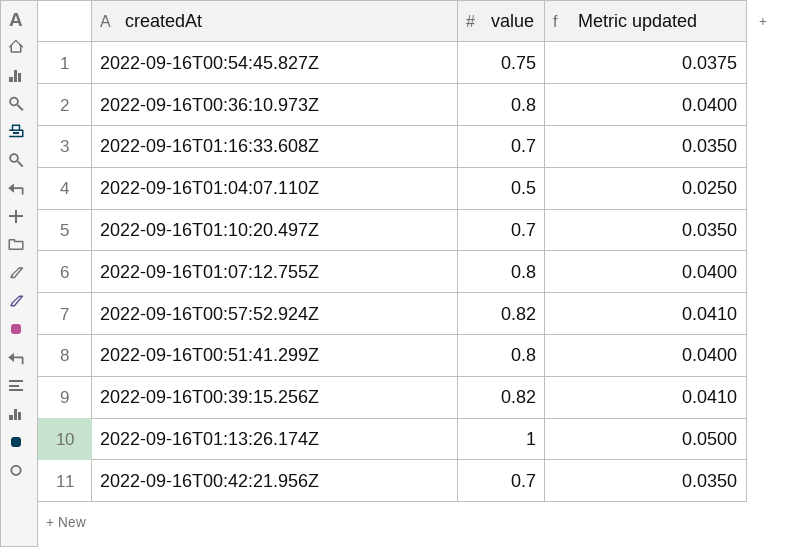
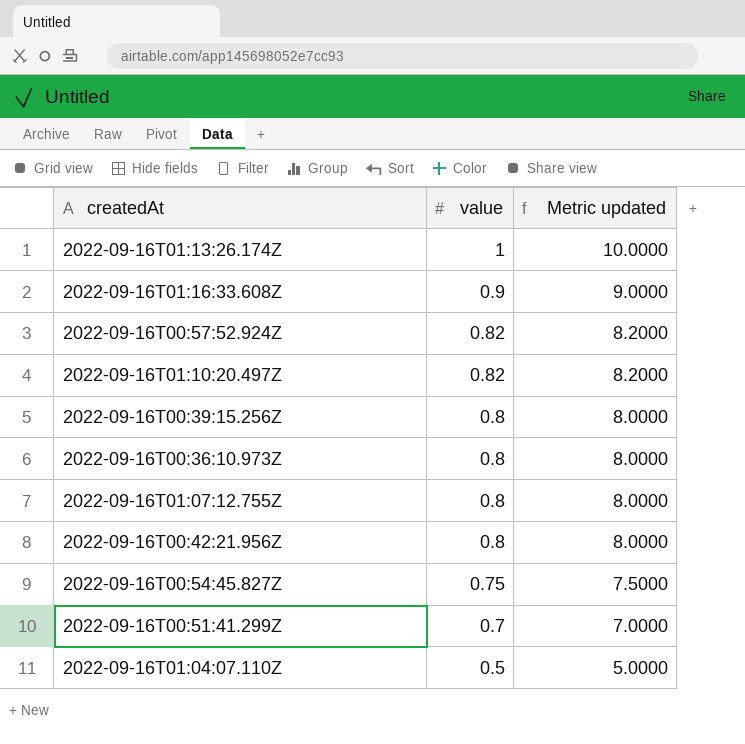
row order: none -> value descending
column Metric updated | formula: [value] * 0.05 -> [value] * 10
2022-09-16T01:16:33.608Z | value: 0.7 -> 0.9
2022-09-16T01:10:20.497Z | value: 0.7 -> 0.82
2022-09-16T00:39:15.256Z | value: 0.82 -> 0.8
2022-09-16T00:42:21.956Z | value: 0.7 -> 0.8
2022-09-16T00:51:41.299Z | value: 0.8 -> 0.7

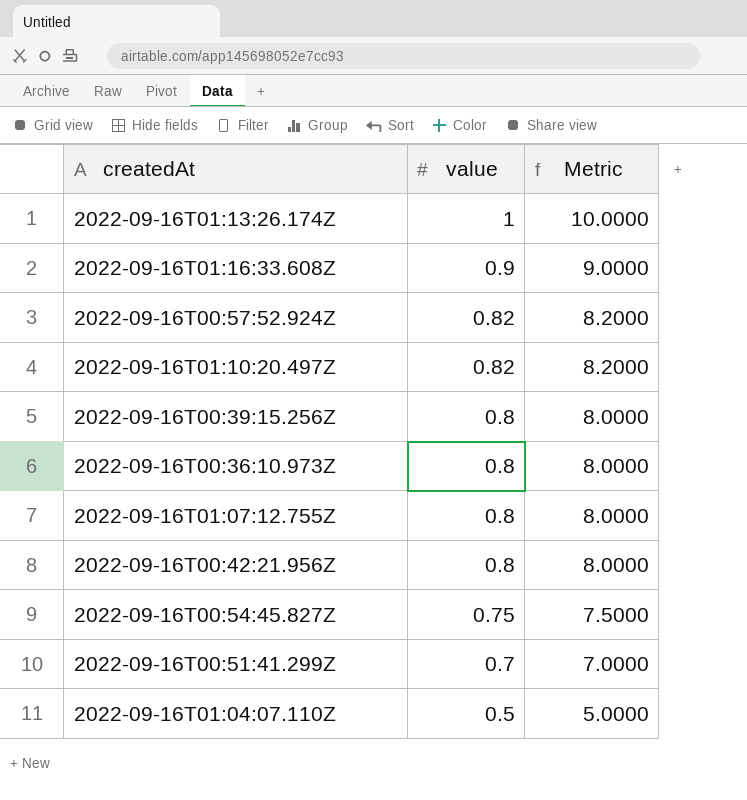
column name: Metric updated -> Metric

